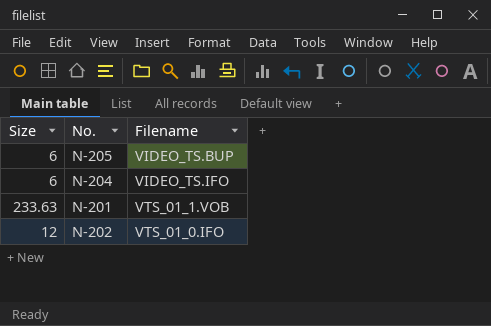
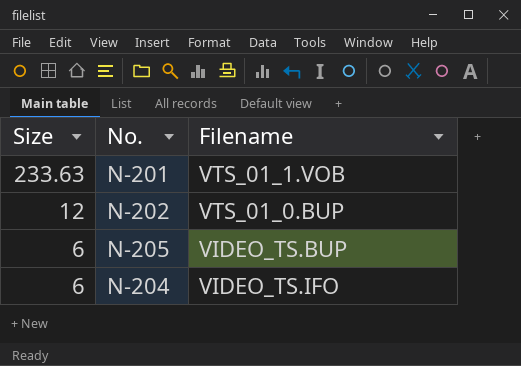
row order: none -> Size descending
N-202 | Filename: VTS_01_0.IFO -> VTS_01_0.BUP

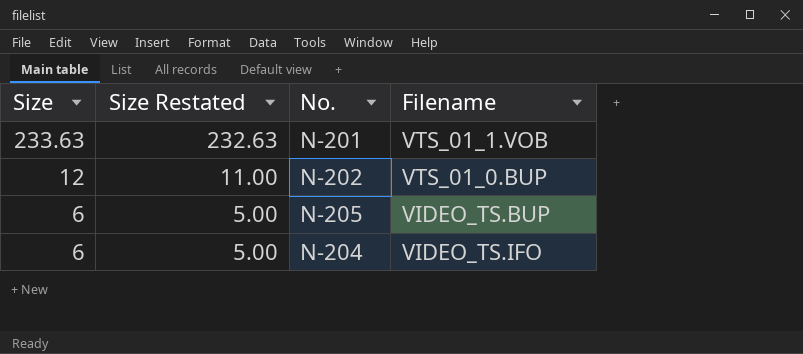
column Size Restated | formula: none -> [Size] - 1

